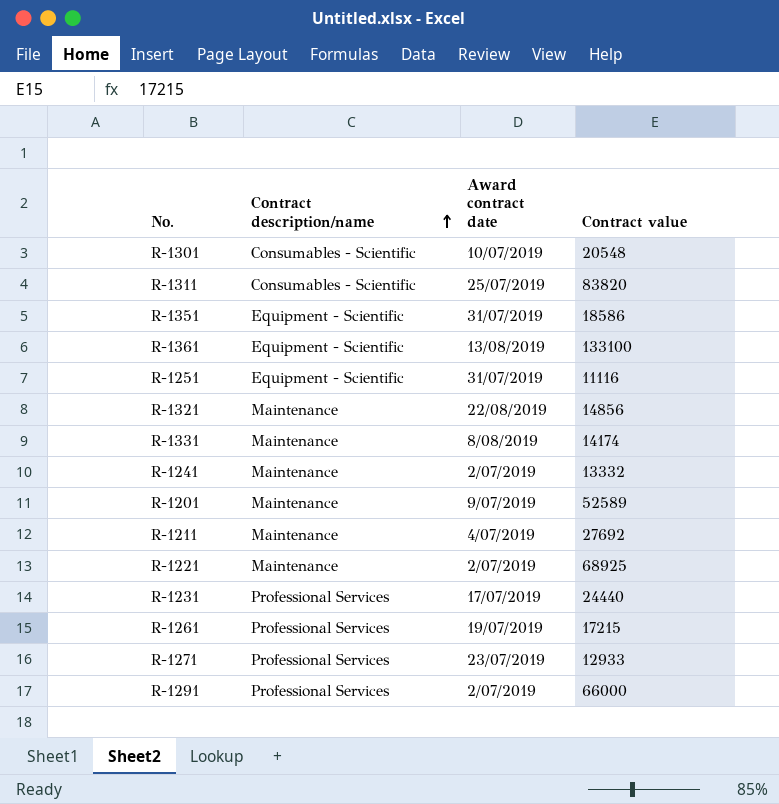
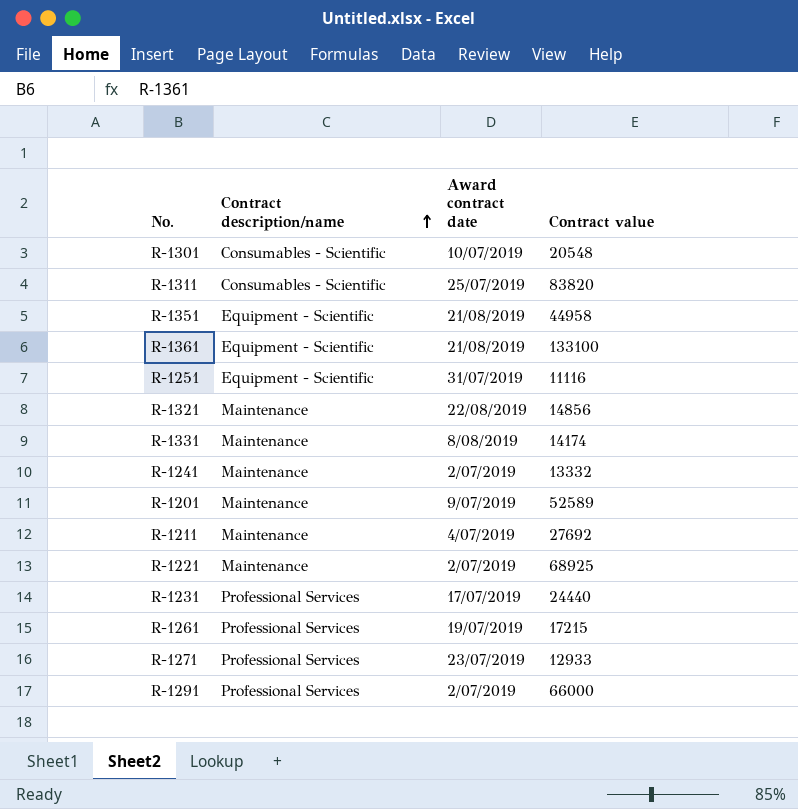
R-1351 | Award contract date: 31/07/2019 -> 21/08/2019
R-1351 | Contract value: 18586 -> 44958
R-1361 | Award contract date: 13/08/2019 -> 21/08/2019

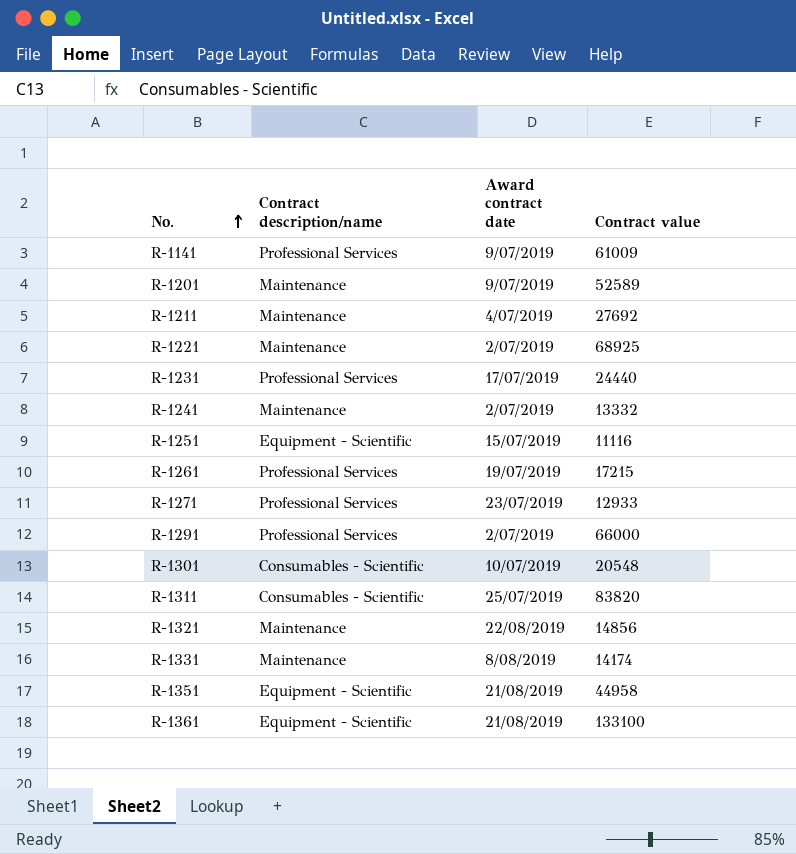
row order: Contract description/name ascending -> No. ascending
row R-1141: none -> Professional Services | 9/07/2019 | 61009
R-1251 | Award contract date: 31/07/2019 -> 15/07/2019

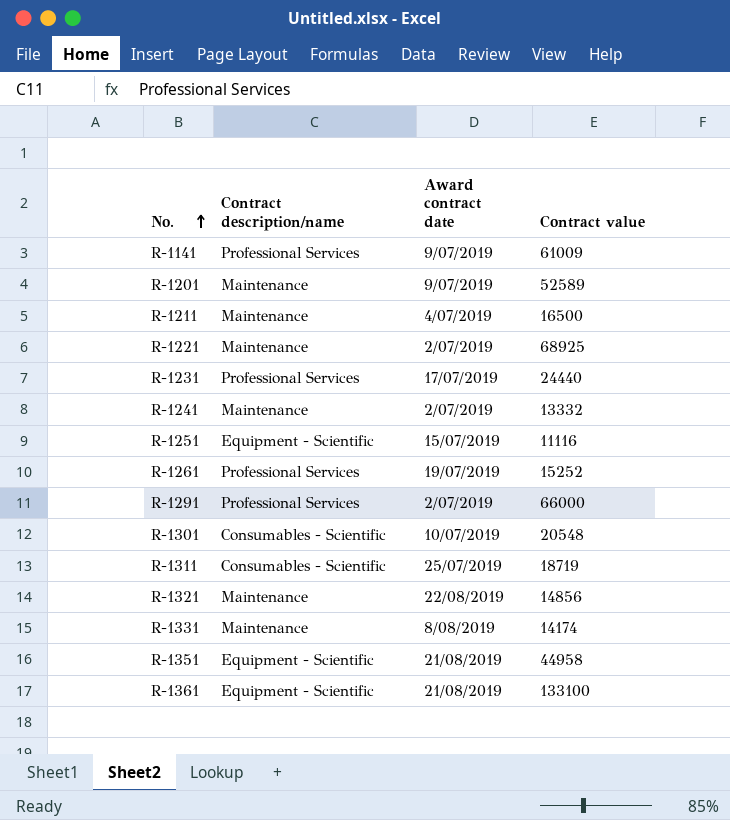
row R-1271: Professional Services | 23/07/2019 | 12933 -> none
R-1211 | Contract value: 27692 -> 16500
R-1261 | Contract value: 17215 -> 15252
R-1311 | Contract value: 83820 -> 18719

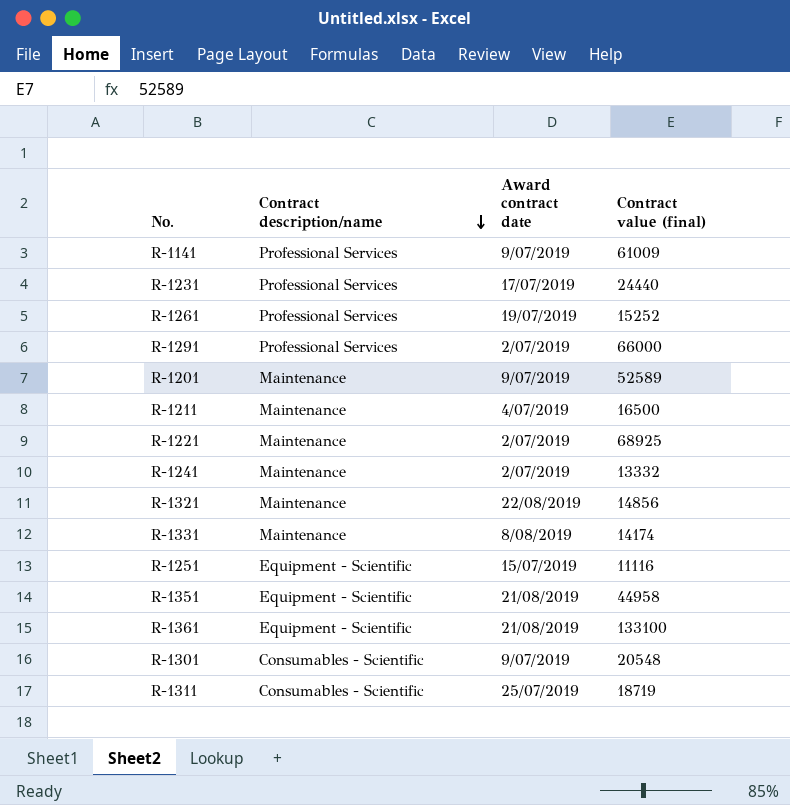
row order: No. ascending -> Contract description/name descending
column name: Contract value -> Contract value (final)
R-1301 | Award contract date: 10/07/2019 -> 9/07/2019

